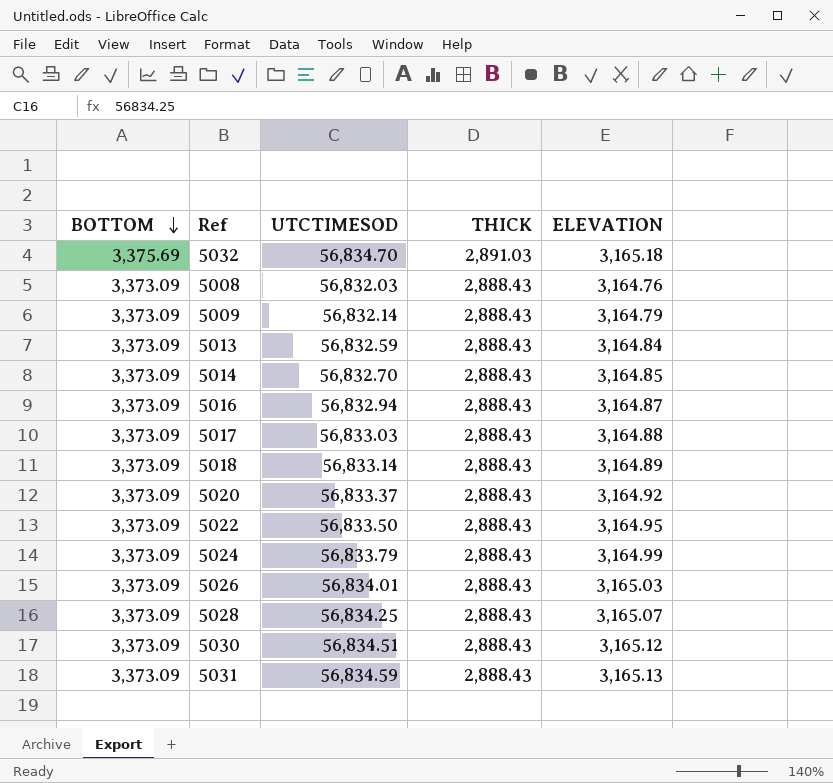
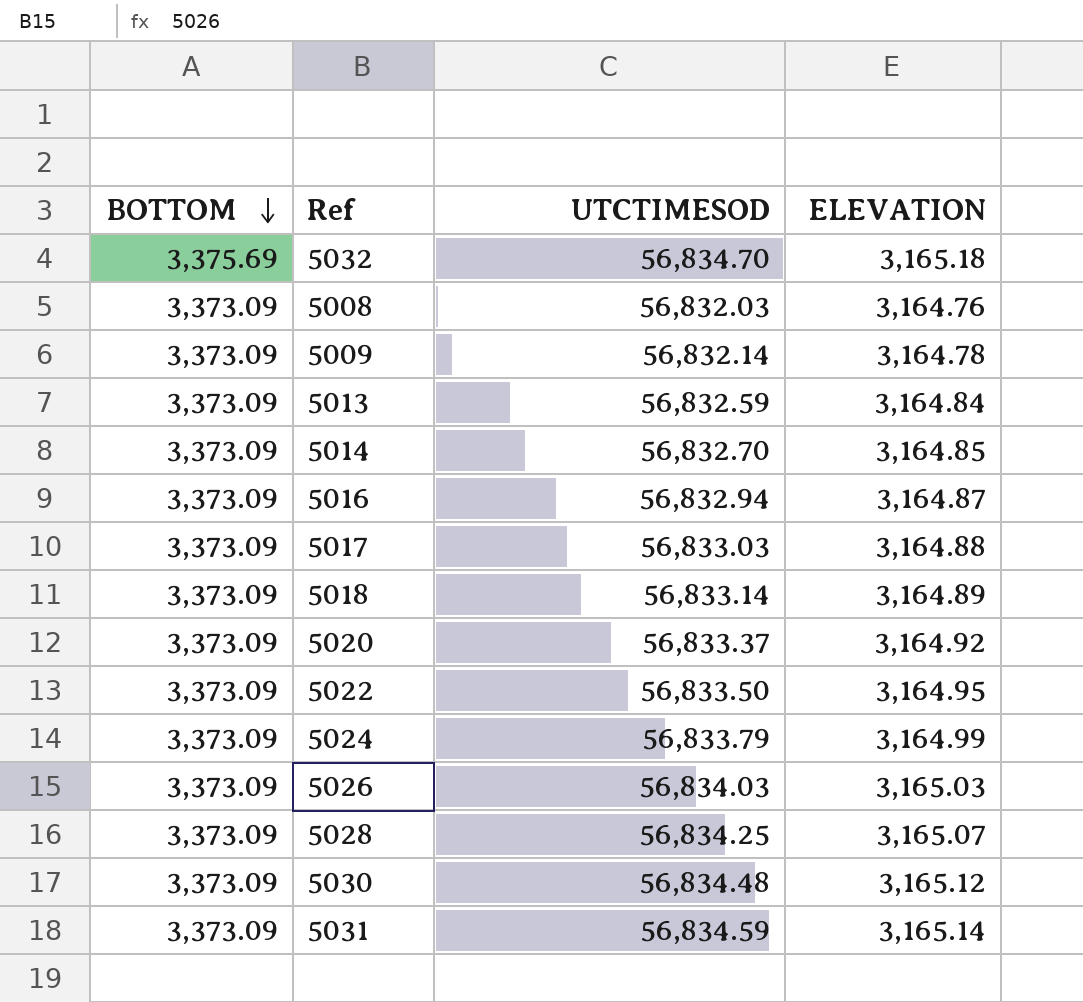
column THICK | position: 4 -> none
5009 | ELEVATION: 3,164.79 -> 3,164.78
5026 | UTCTIMESOD: 56,834.01 -> 56,834.03
5030 | UTCTIMESOD: 56,834.51 -> 56,834.48
5031 | ELEVATION: 3,165.13 -> 3,165.14

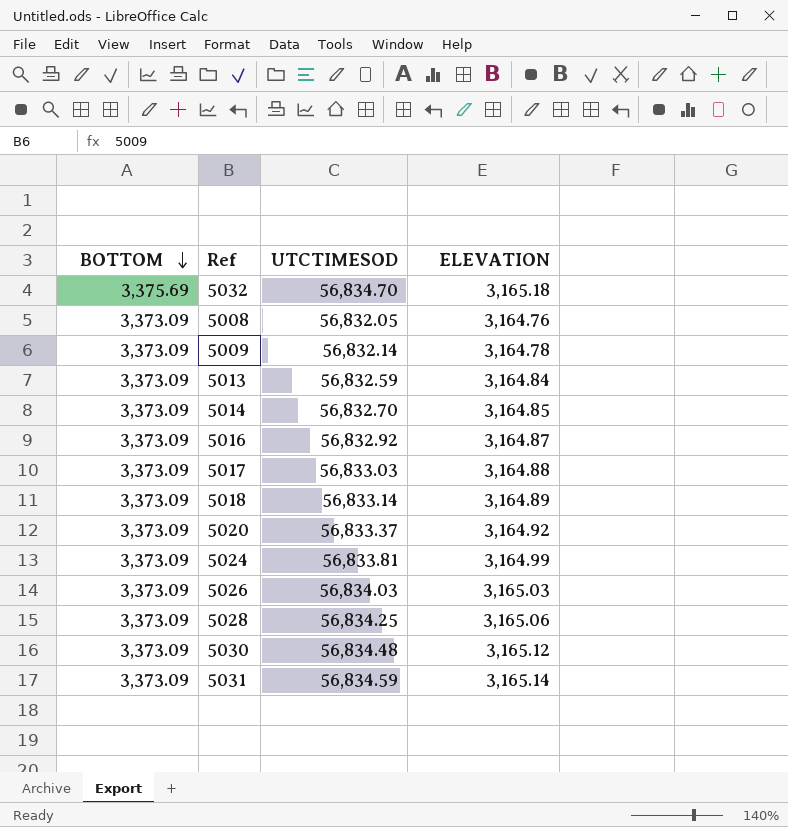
row 5022: 3,373.09 | 56,833.50 | 3,164.95 -> none
5008 | UTCTIMESOD: 56,832.03 -> 56,832.05
5016 | UTCTIMESOD: 56,832.94 -> 56,832.92
5024 | UTCTIMESOD: 56,833.79 -> 56,833.81
5028 | ELEVATION: 3,165.07 -> 3,165.06

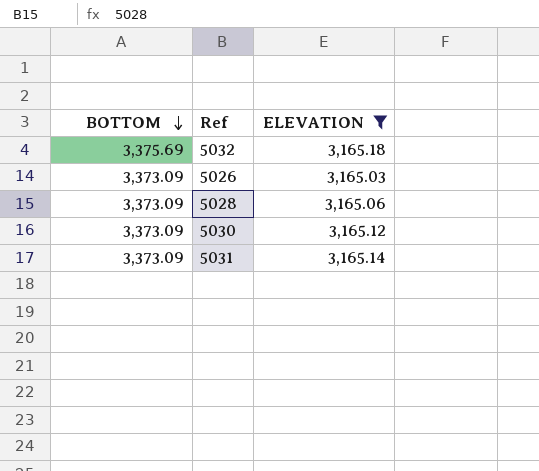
filter: none -> ELEVATION >= 3,165.03
column UTCTIMESOD | position: 3 -> none

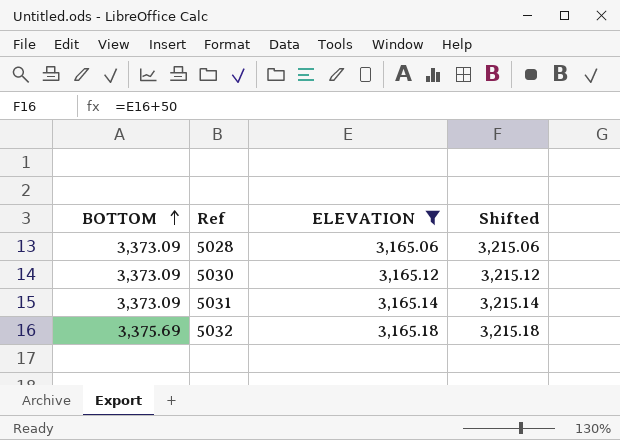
row order: BOTTOM descending -> BOTTOM ascending
column Shifted | formula: none -> [ELEVATION] + 50
row 5026: 3,373.09 | 3,165.03 -> none

